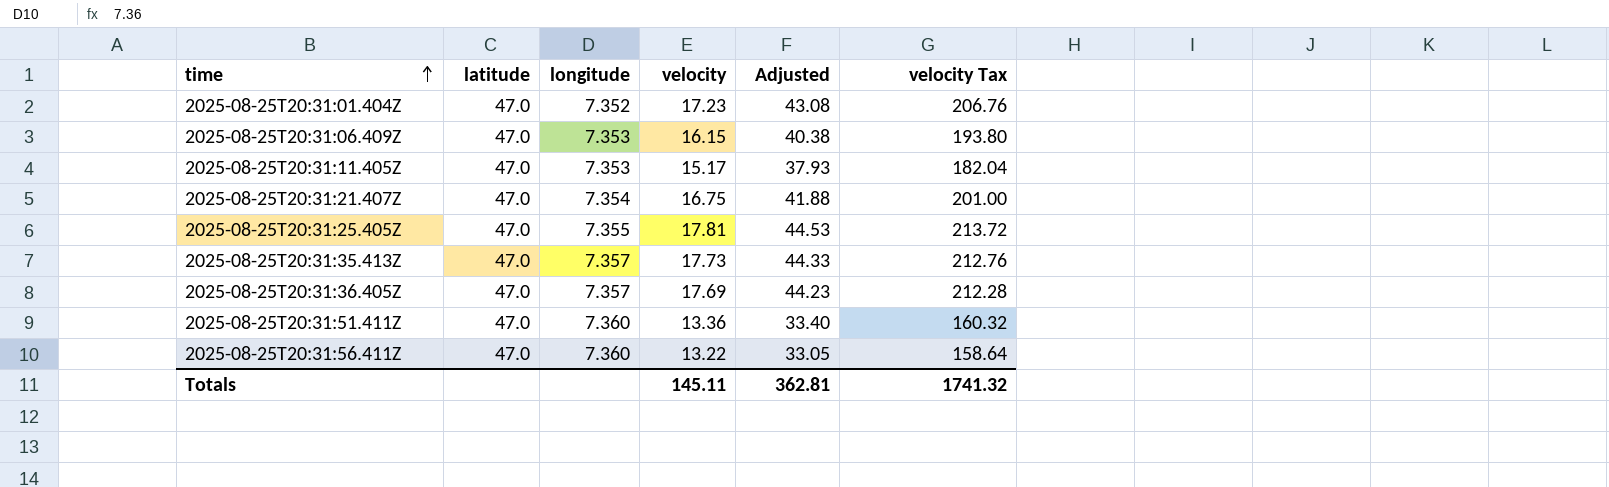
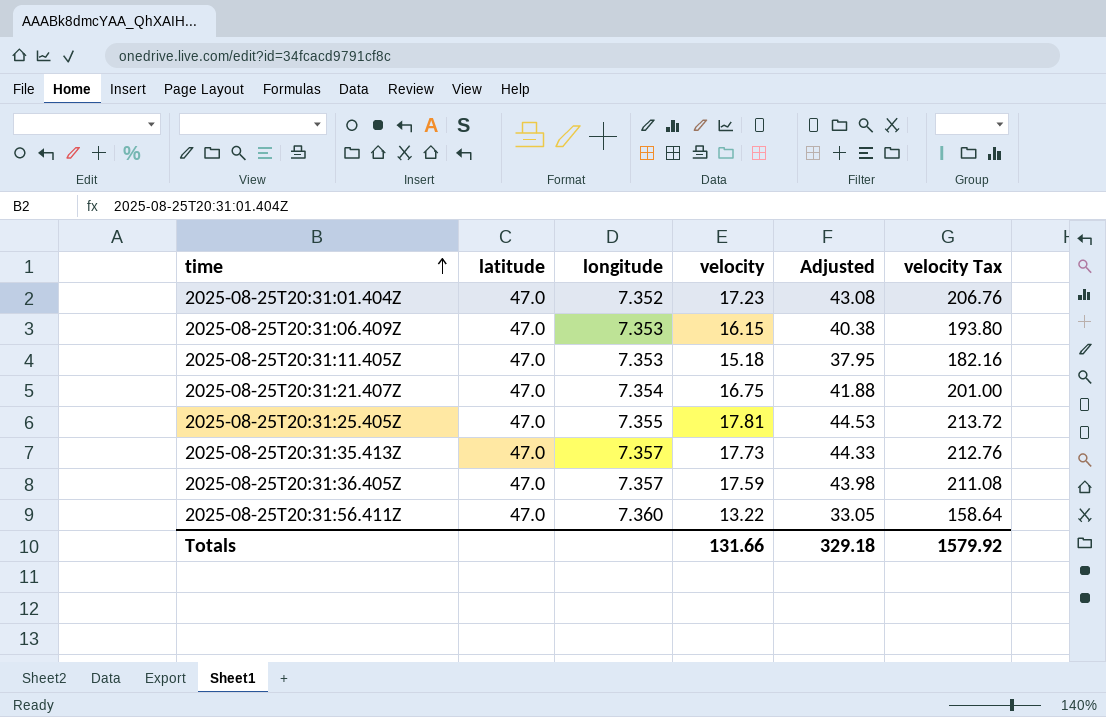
row 2025-08-25T20:31:51.411Z: 47.0 | 7.360 | 13.36 | 33.40 | 160.32 -> none
2025-08-25T20:31:11.405Z | velocity: 15.17 -> 15.18
2025-08-25T20:31:11.405Z | Adjusted: 37.93 -> 37.95
2025-08-25T20:31:11.405Z | velocity Tax: 182.04 -> 182.16
2025-08-25T20:31:36.405Z | velocity: 17.69 -> 17.59
2025-08-25T20:31:36.405Z | Adjusted: 44.23 -> 43.98
2025-08-25T20:31:36.405Z | velocity Tax: 212.28 -> 211.08
Totals | velocity: 145.11 -> 131.66
Totals | Adjusted: 362.81 -> 329.18
Totals | velocity Tax: 1741.32 -> 1579.92

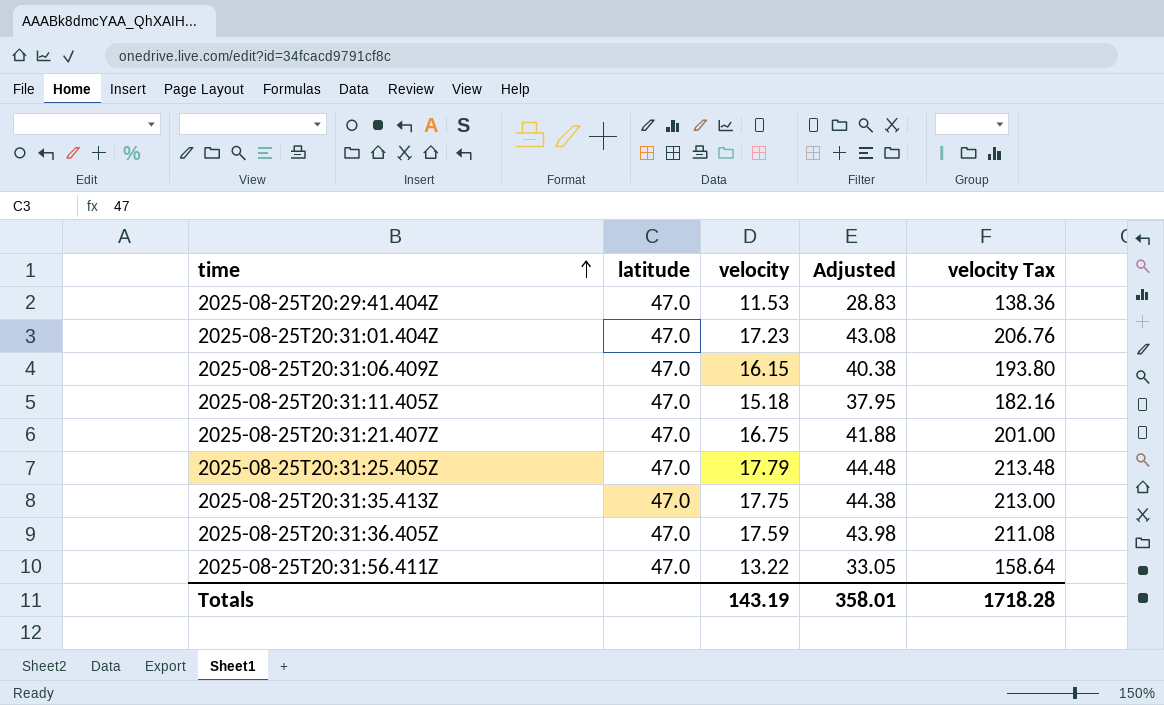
column longitude | position: 3 -> none
row 2025-08-25T20:29:41.404Z: none -> 47.0 | 11.53 | 28.83 | 138.36
2025-08-25T20:31:25.405Z | velocity: 17.81 -> 17.79
2025-08-25T20:31:25.405Z | Adjusted: 44.53 -> 44.48
2025-08-25T20:31:25.405Z | velocity Tax: 213.72 -> 213.48
2025-08-25T20:31:35.413Z | velocity: 17.73 -> 17.75
2025-08-25T20:31:35.413Z | Adjusted: 44.33 -> 44.38
2025-08-25T20:31:35.413Z | velocity Tax: 212.76 -> 213.00
Totals | velocity: 131.66 -> 143.19
Totals | Adjusted: 329.18 -> 358.01
Totals | velocity Tax: 1579.92 -> 1718.28

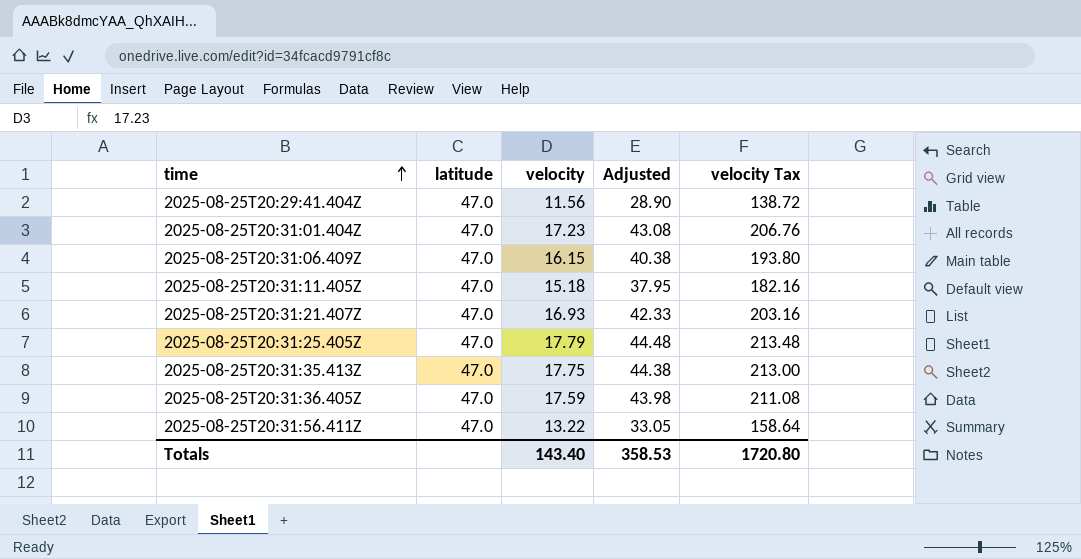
2025-08-25T20:29:41.404Z | velocity: 11.53 -> 11.56
2025-08-25T20:29:41.404Z | Adjusted: 28.83 -> 28.90
2025-08-25T20:29:41.404Z | velocity Tax: 138.36 -> 138.72
2025-08-25T20:31:21.407Z | velocity: 16.75 -> 16.93
2025-08-25T20:31:21.407Z | Adjusted: 41.88 -> 42.33
2025-08-25T20:31:21.407Z | velocity Tax: 201.00 -> 203.16
Totals | velocity: 143.19 -> 143.40
Totals | Adjusted: 358.01 -> 358.53
Totals | velocity Tax: 1718.28 -> 1720.80

